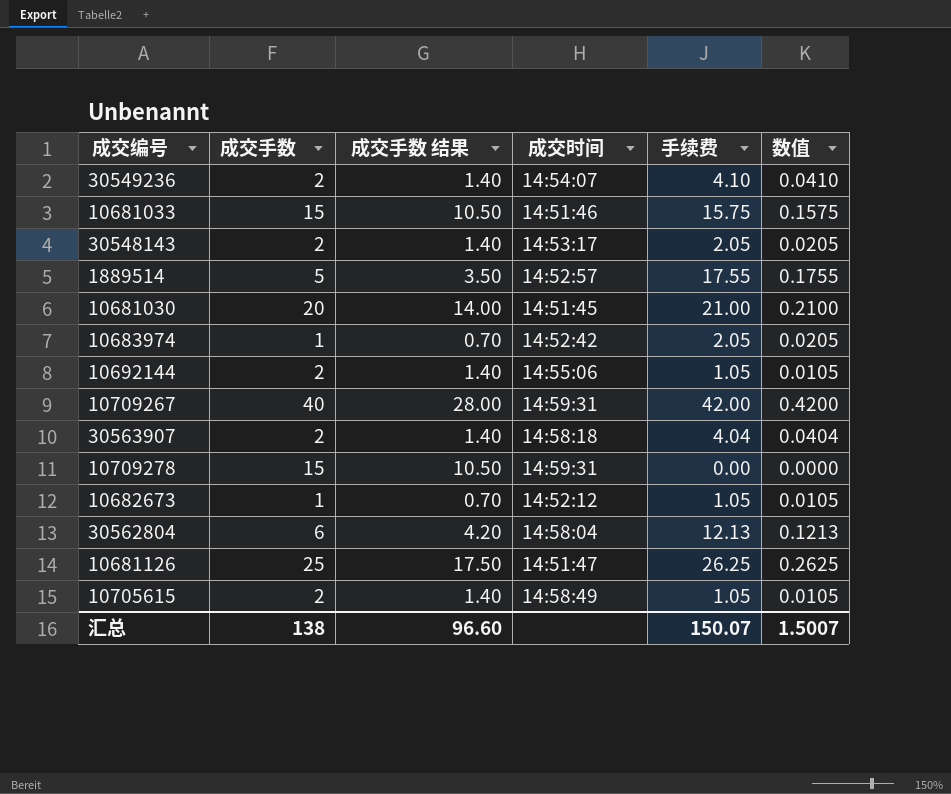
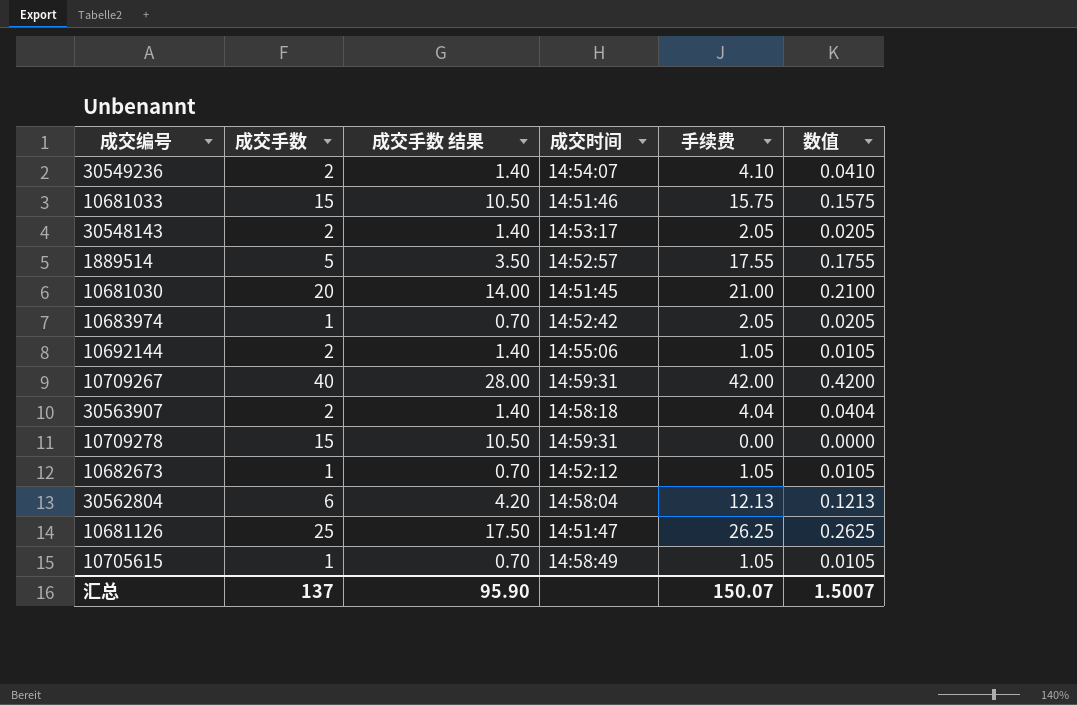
10705615 | 成交手数: 2 -> 1
10705615 | 成交手数 结果: 1.40 -> 0.70
汇总 | 成交手数: 138 -> 137
汇总 | 成交手数 结果: 96.60 -> 95.90

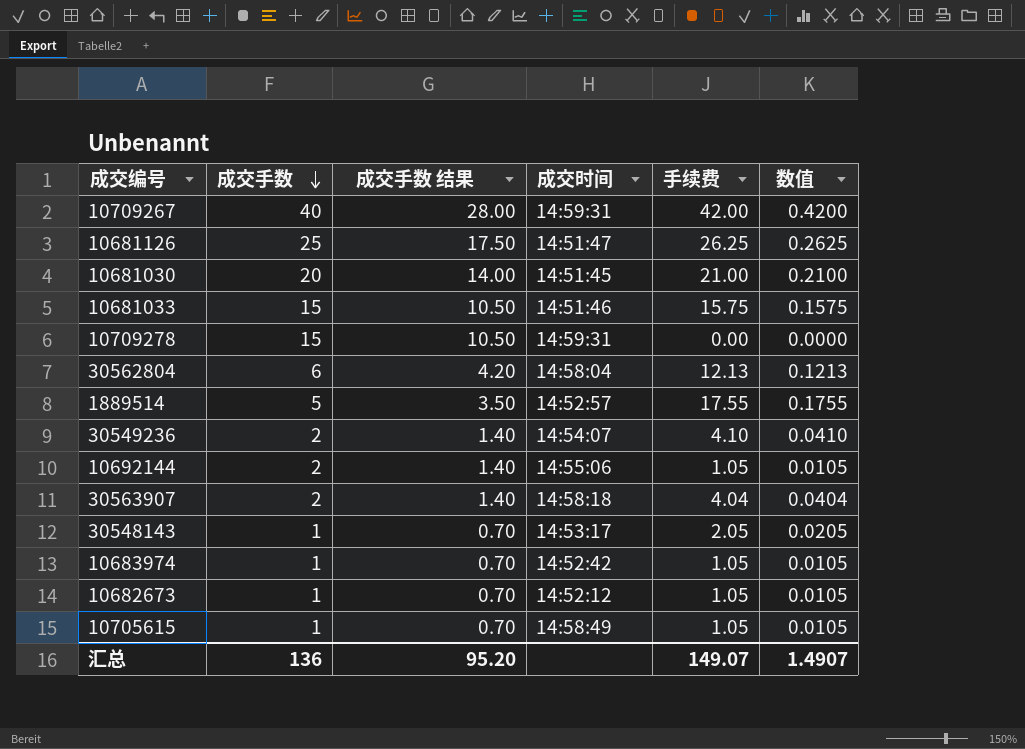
row order: none -> 成交手数 descending
30548143 | 成交手数: 2 -> 1
30548143 | 成交手数 结果: 1.40 -> 0.70
10683974 | 手续费: 2.05 -> 1.05
10683974 | 数值: 0.0205 -> 0.0105
汇总 | 成交手数: 137 -> 136
汇总 | 成交手数 结果: 95.90 -> 95.20
汇总 | 手续费: 150.07 -> 149.07
汇总 | 数值: 1.5007 -> 1.4907

